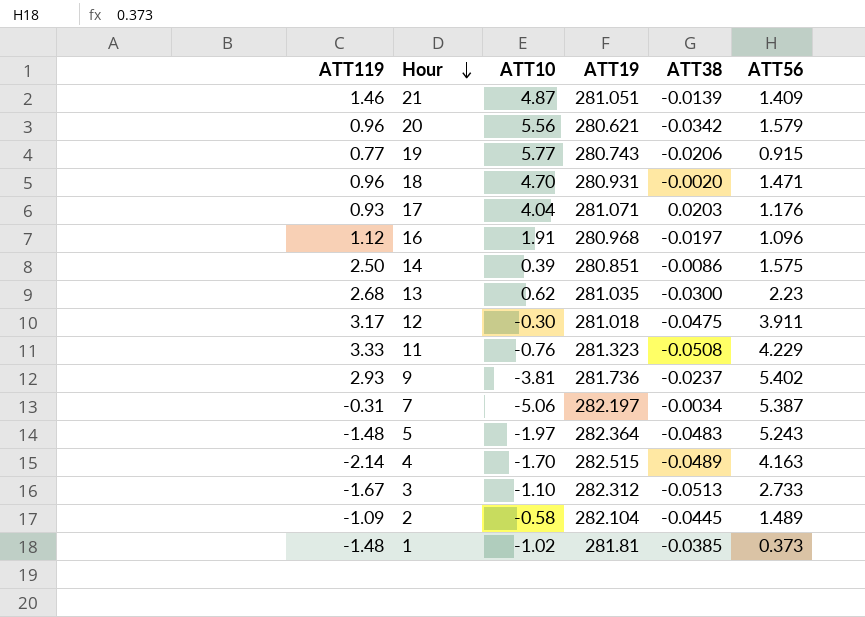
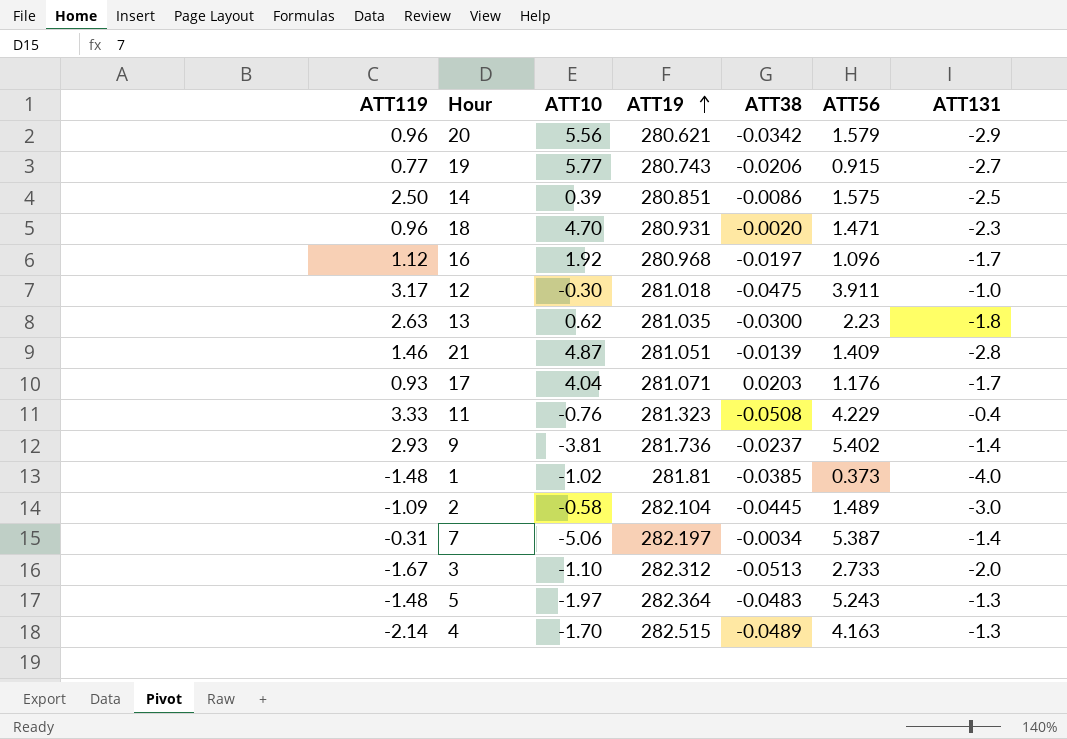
row order: Hour descending -> ATT19 ascending
column ATT131 | position: none -> 7
16 | ATT10: 1.91 -> 1.92
13 | ATT119: 2.68 -> 2.63

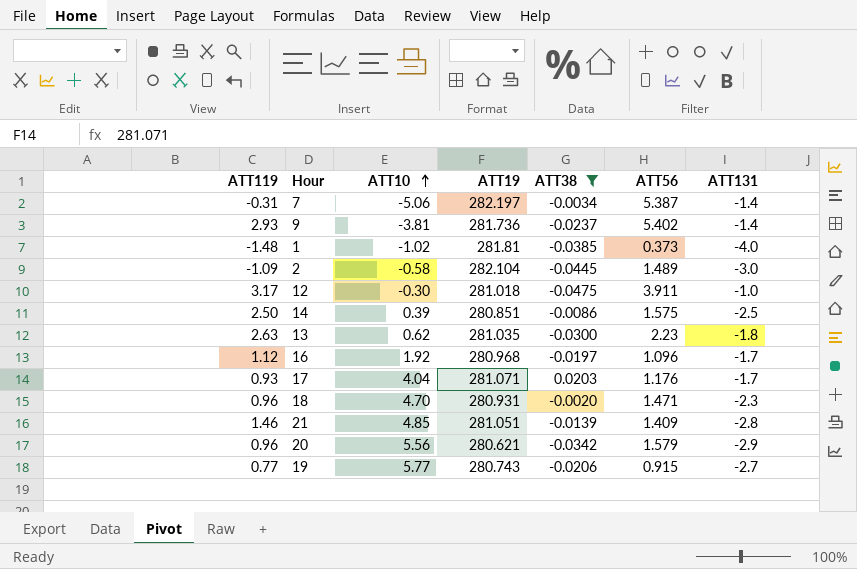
filter: none -> ATT38 >= -0.0475
row order: ATT19 ascending -> ATT10 ascending
21 | ATT10: 4.87 -> 4.85

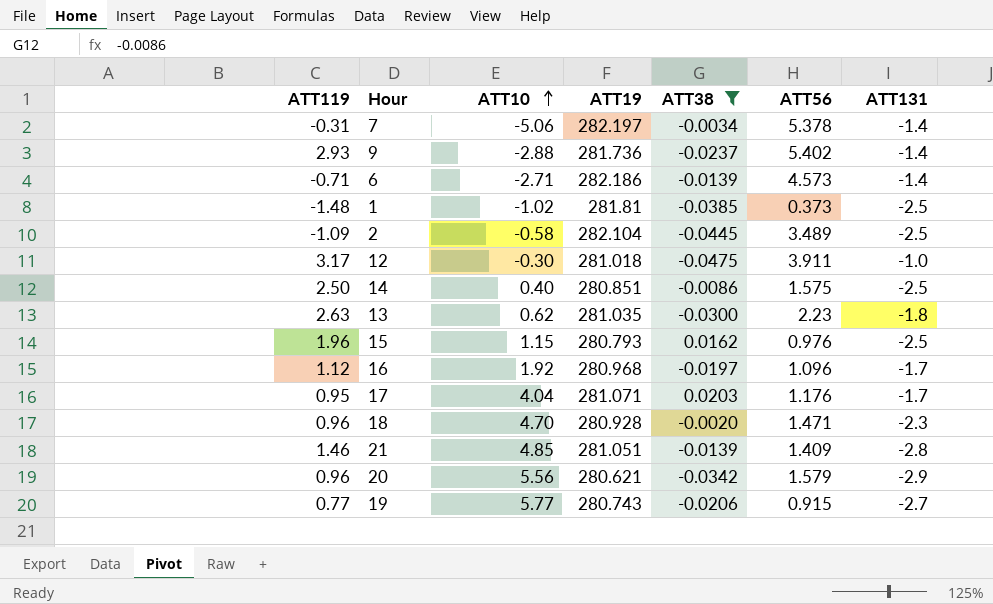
7 | ATT56: 5.387 -> 5.378
9 | ATT10: -3.81 -> -2.88
row 6: none -> -0.71 | -2.71 | 282.186 | -0.0139 | 4.573 | -1.4
1 | ATT131: -4.0 -> -2.5
2 | ATT56: 1.489 -> 3.489
2 | ATT131: -3.0 -> -2.5
14 | ATT10: 0.39 -> 0.40
row 15: none -> 1.96 | 1.15 | 280.793 | 0.0162 | 0.976 | -2.5
17 | ATT119: 0.93 -> 0.95
18 | ATT19: 280.931 -> 280.928

